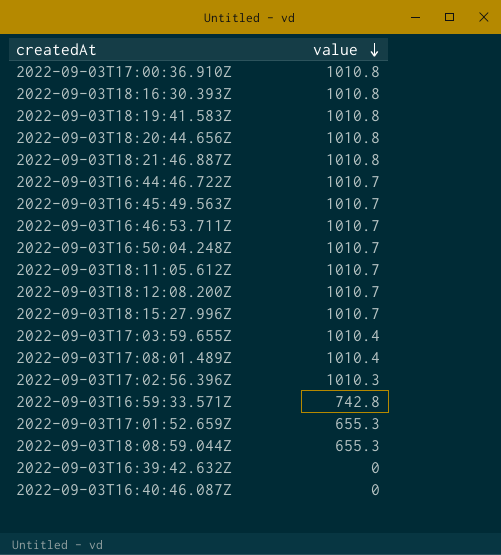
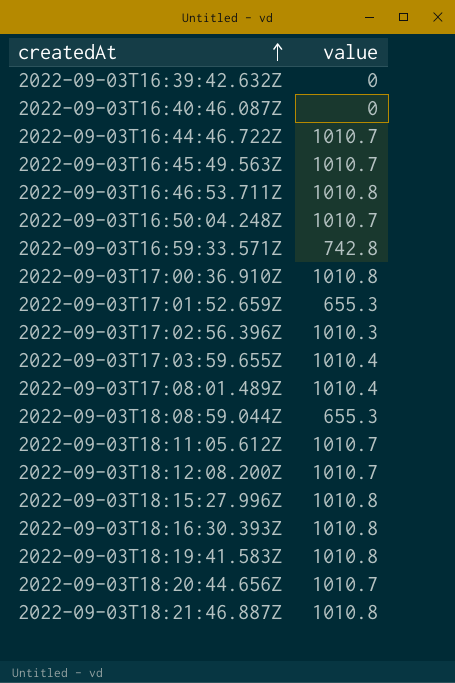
row order: value descending -> createdAt ascending
2022-09-03T16:46:53.711Z | value: 1010.7 -> 1010.8
2022-09-03T18:15:27.996Z | value: 1010.7 -> 1010.8
2022-09-03T18:20:44.656Z | value: 1010.8 -> 1010.7

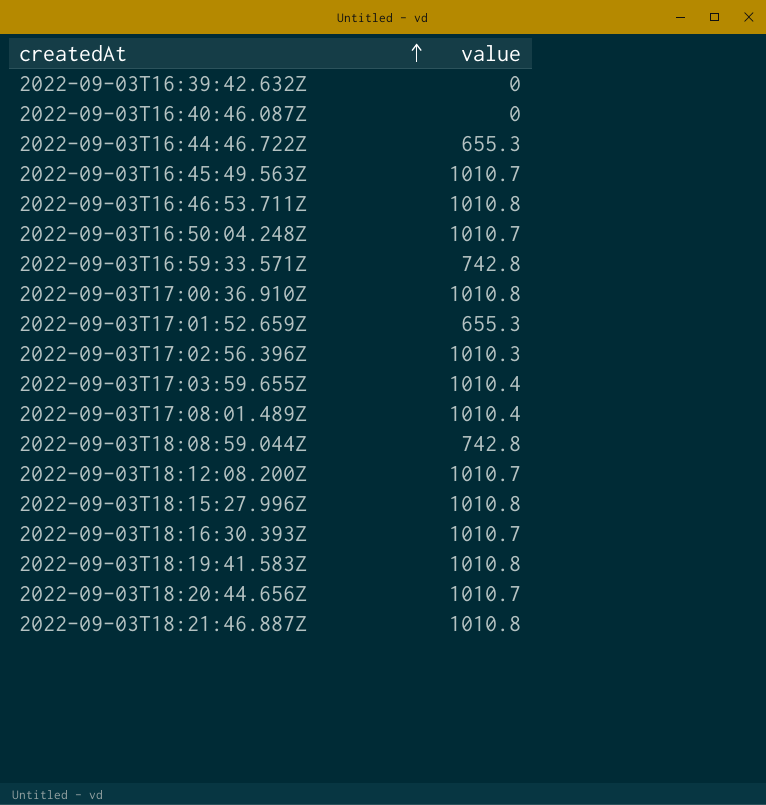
row 2022-09-03T18:11:05.612Z: 1010.7 -> none
2022-09-03T16:44:46.722Z | value: 1010.7 -> 655.3
2022-09-03T18:08:59.044Z | value: 655.3 -> 742.8
2022-09-03T18:16:30.393Z | value: 1010.8 -> 1010.7

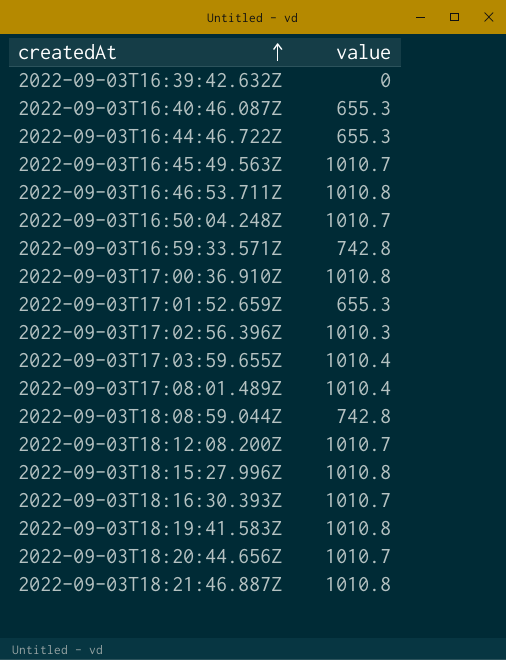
2022-09-03T16:40:46.087Z | value: 0 -> 655.3

